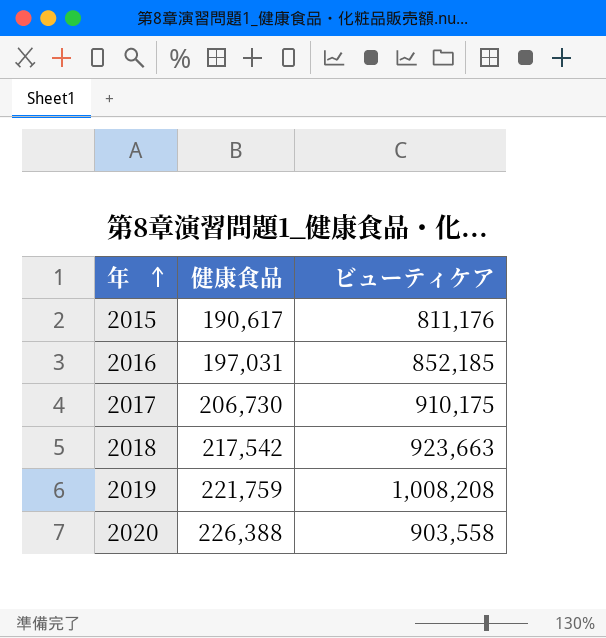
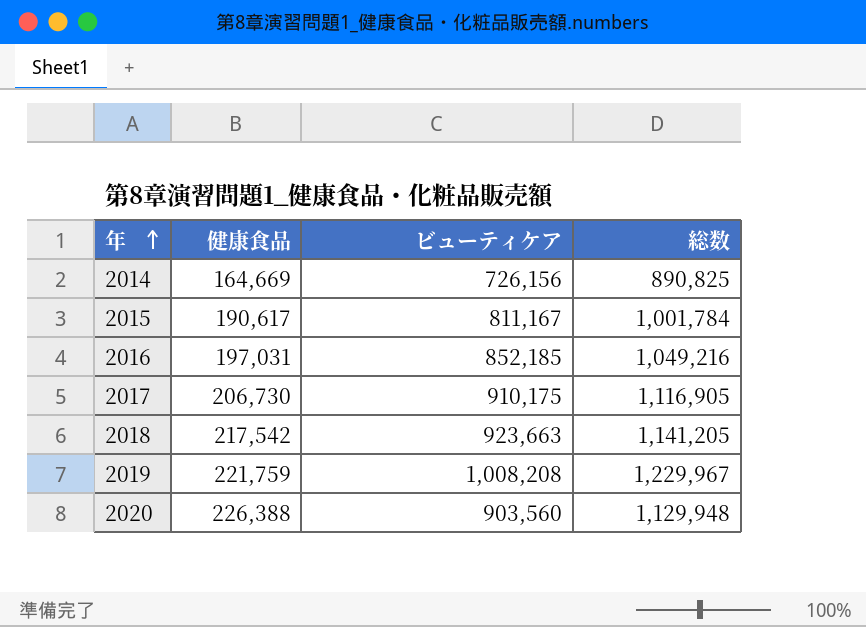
column 総数 | formula: none -> [健康食品] + [ビューティケア]
row 2014: none -> 164,669 | 726,156 | 890,825
2015 | ビューティケア: 811,176 -> 811,167
2020 | ビューティケア: 903,558 -> 903,560

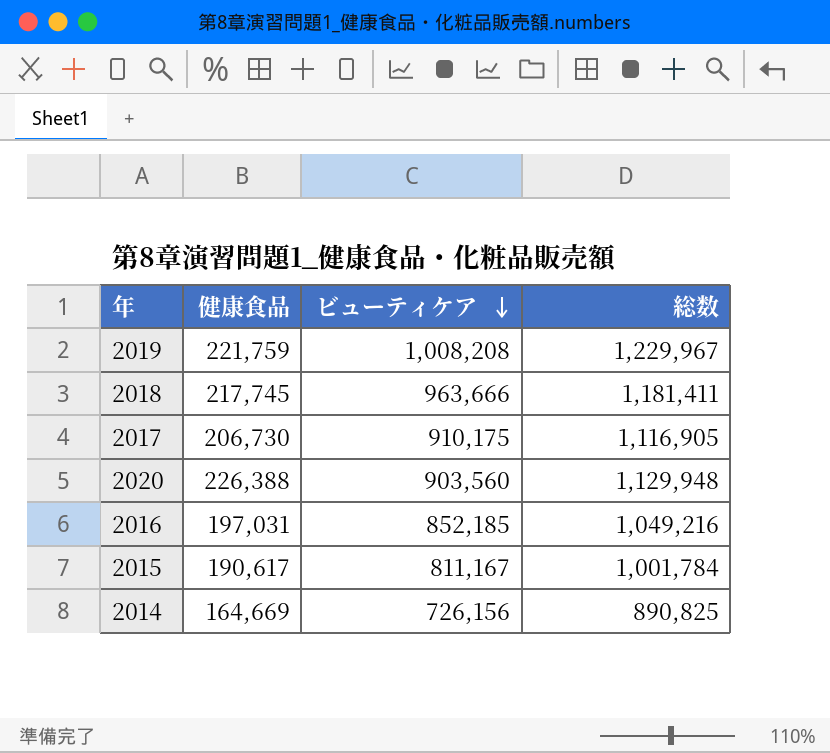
row order: 年 ascending -> ビューティケア descending
2018 | 健康食品: 217,542 -> 217,745
2018 | ビューティケア: 923,663 -> 963,666
2018 | 総数: 1,141,205 -> 1,181,411

